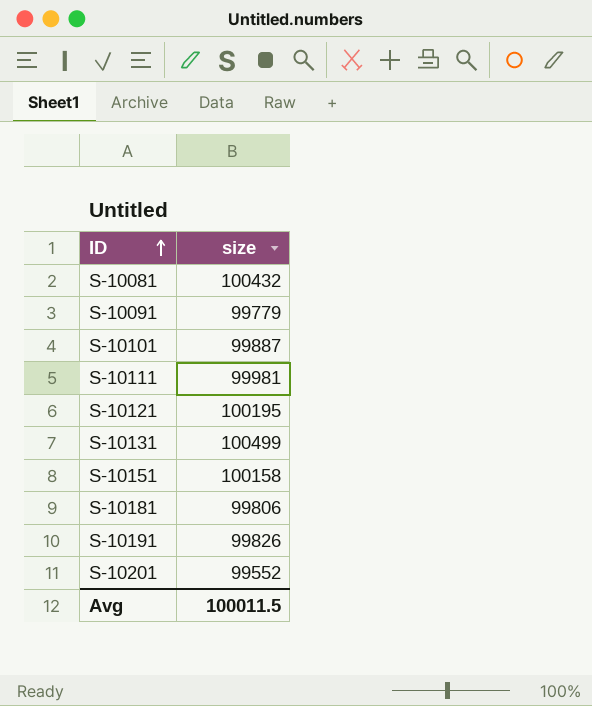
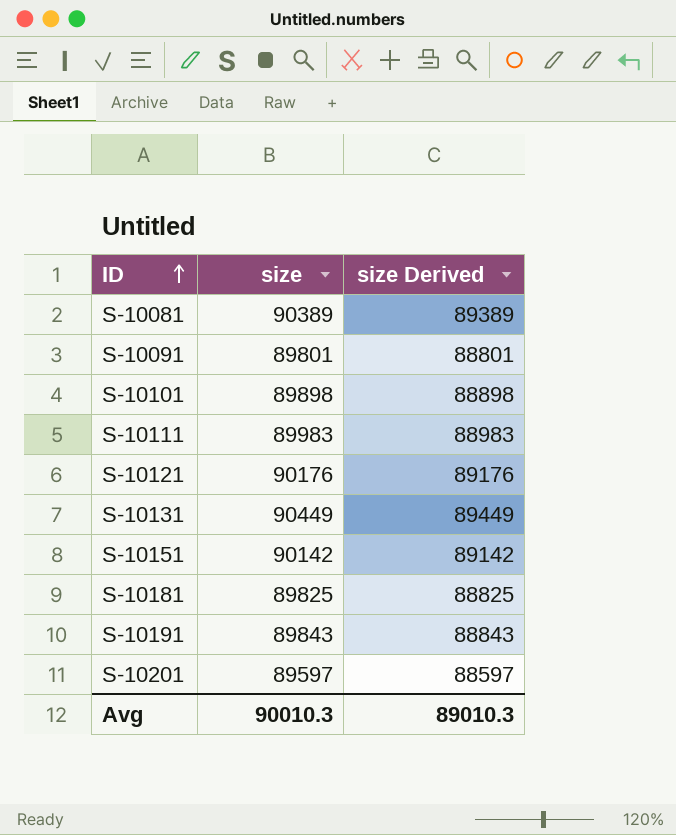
column size Derived | formula: none -> [size] - 1000
S-10081 | size: 100432 -> 90389
S-10091 | size: 99779 -> 89801
S-10101 | size: 99887 -> 89898
S-10111 | size: 99981 -> 89983
S-10121 | size: 100195 -> 90176
S-10131 | size: 100499 -> 90449
S-10151 | size: 100158 -> 90142
S-10181 | size: 99806 -> 89825
S-10191 | size: 99826 -> 89843
S-10201 | size: 99552 -> 89597
Avg | size: 100011.5 -> 90010.3

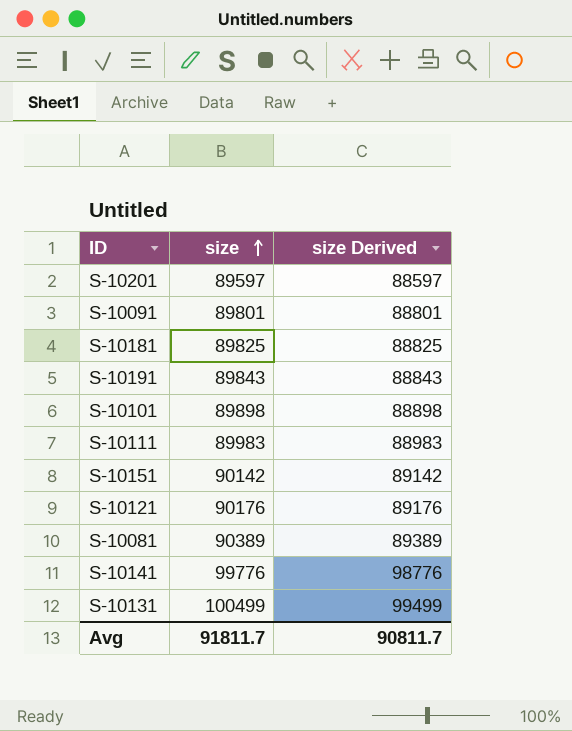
row order: ID ascending -> size ascending
row S-10141: none -> 99776 | 98776
S-10131 | size: 90449 -> 100499
S-10131 | size Derived: 89449 -> 99499
Avg | size: 90010.3 -> 91811.7
Avg | size Derived: 89010.3 -> 90811.7

